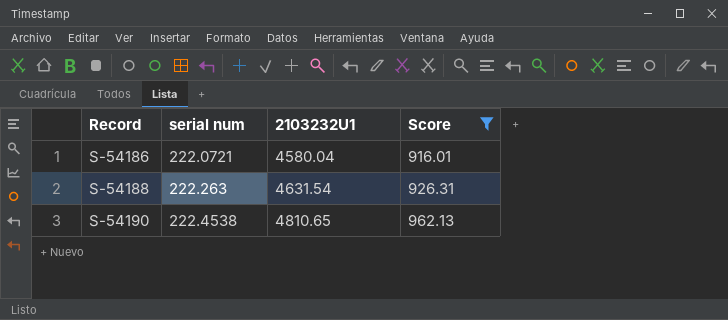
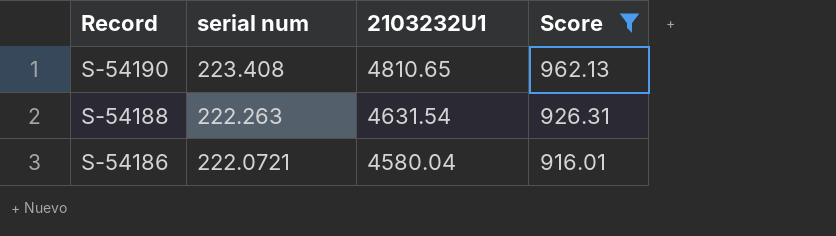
row order: Record ascending -> Record descending
S-54190 | serial num: 222.4538 -> 223.408

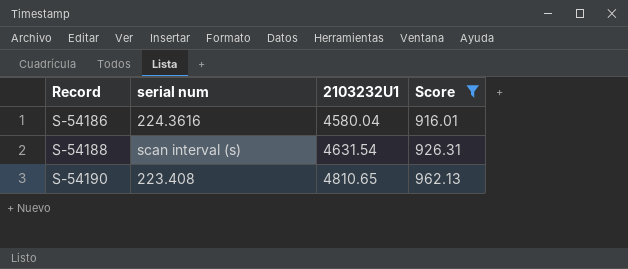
row order: Record descending -> Record ascending
S-54186 | serial num: 222.0721 -> 224.3616
S-54188 | serial num: 222.263 -> scan interval (s)

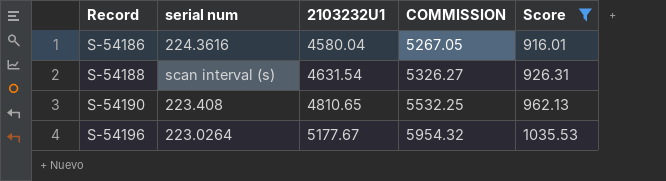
column COMMISSION | formula: none -> [2103232U1] * 1.15
row S-54196: none -> 223.0264 | 5177.67 | 5954.32 | 1035.53

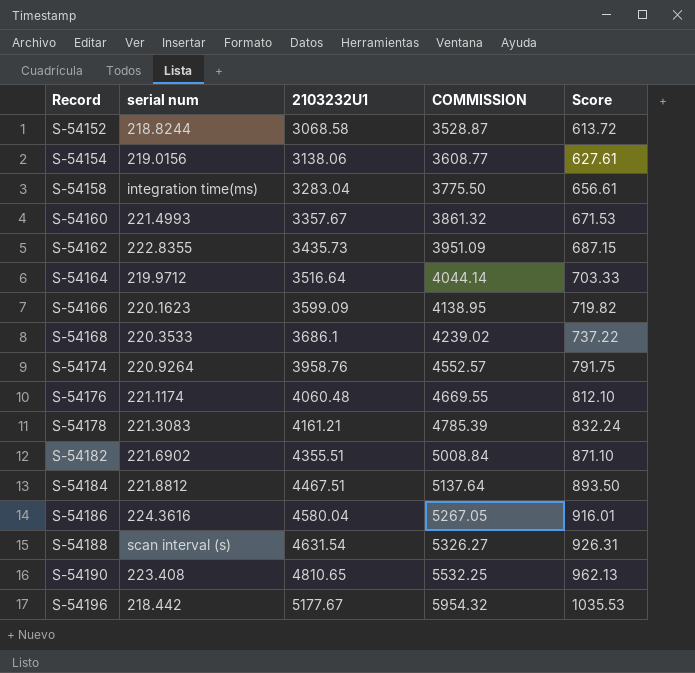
filter: Score >= 916.01 -> none
S-54196 | serial num: 223.0264 -> 218.442

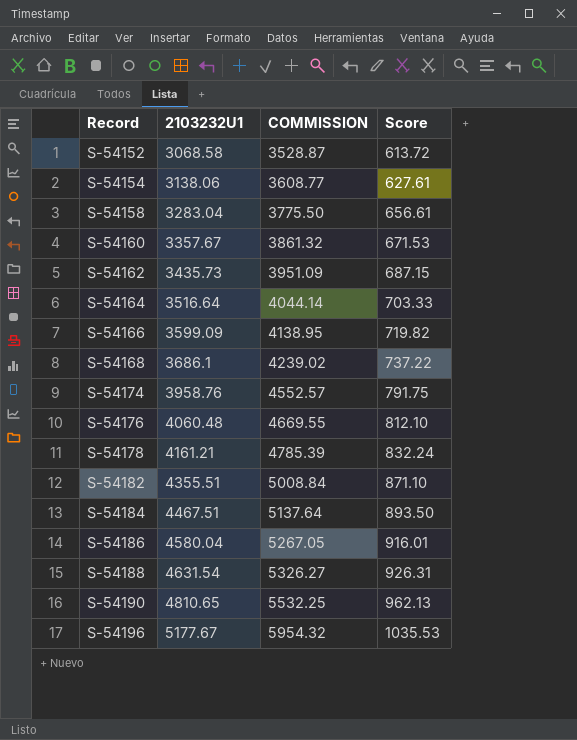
column serial num | position: 2 -> none

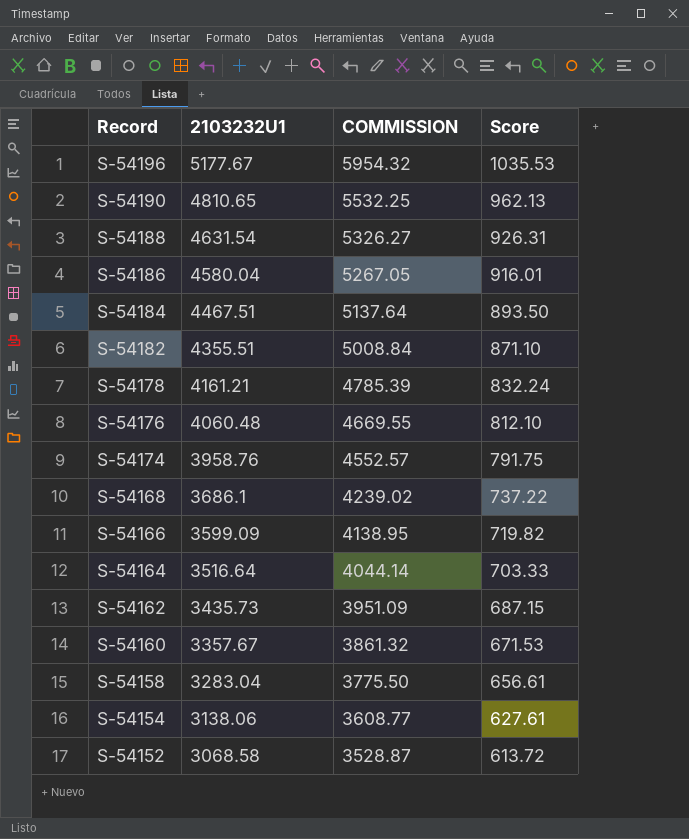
row order: Record ascending -> Record descending

